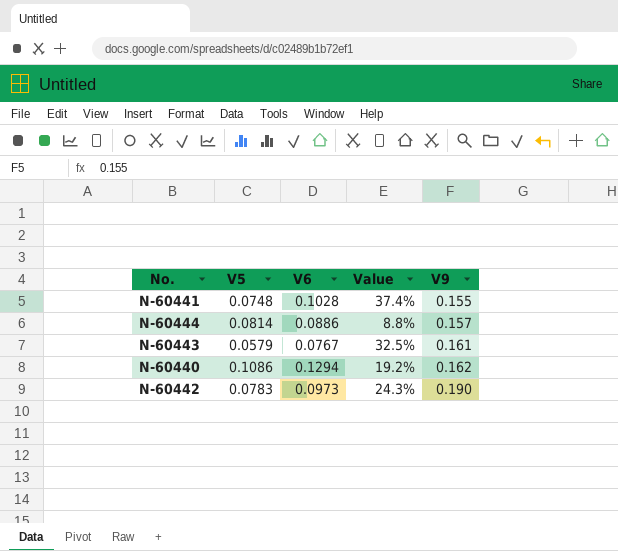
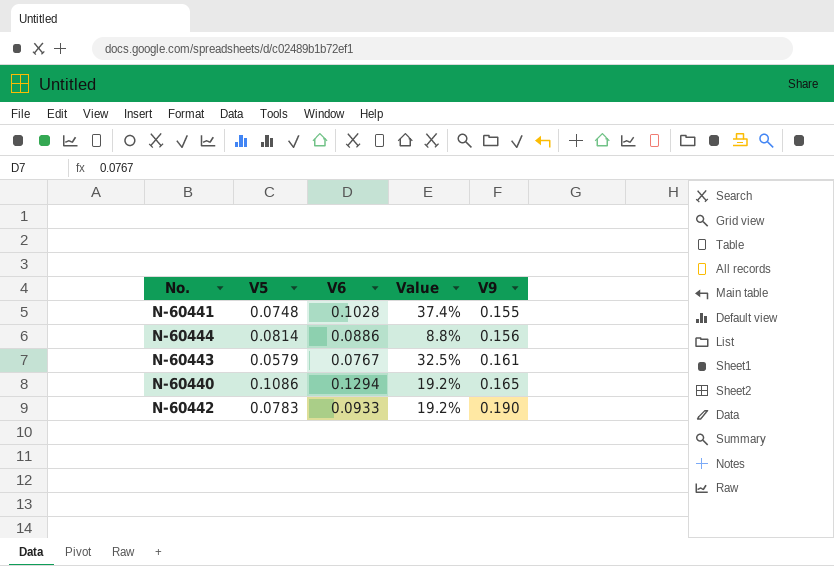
N-60444 | V9: 0.157 -> 0.156
N-60440 | V9: 0.162 -> 0.165
N-60442 | V6: 0.0973 -> 0.0933
N-60442 | Value: 24.3% -> 19.2%

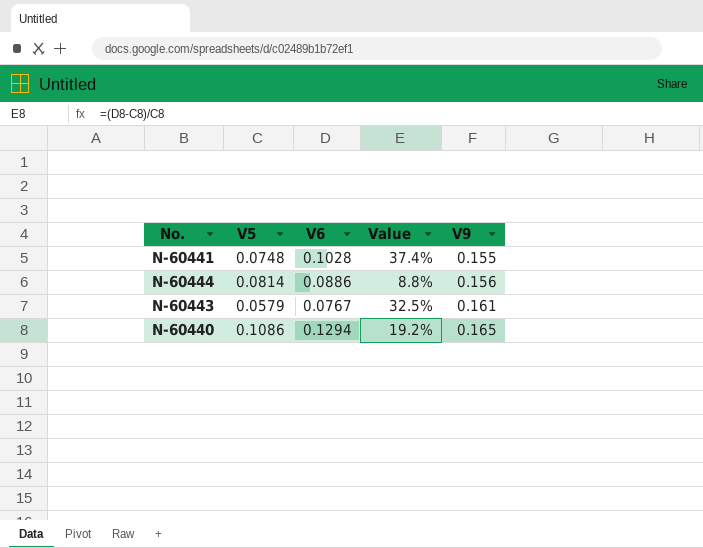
row N-60442: 0.0783 | 0.0933 | 19.2% | 0.190 -> none

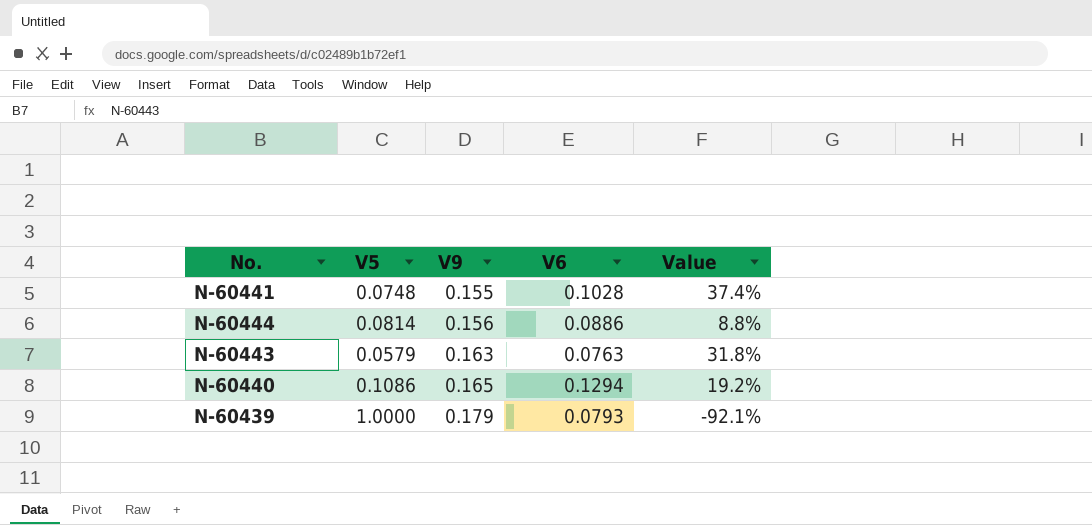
column V9 | position: 5 -> 3
N-60443 | V9: 0.161 -> 0.163
N-60443 | V6: 0.0767 -> 0.0763
N-60443 | Value: 32.5% -> 31.8%
row N-60439: none -> 1.0000 | 0.179 | 0.0793 | -92.1%

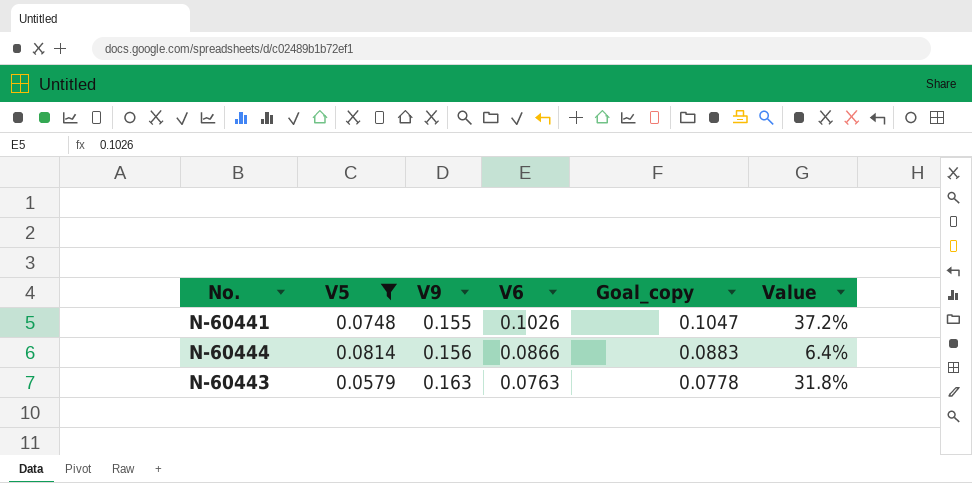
filter: none -> V5 <= 0.0814
column Goal_copy | formula: none -> [V6] * 1.02
N-60441 | V6: 0.1028 -> 0.1026
N-60441 | Value: 37.4% -> 37.2%
N-60444 | V6: 0.0886 -> 0.0866
N-60444 | Value: 8.8% -> 6.4%

